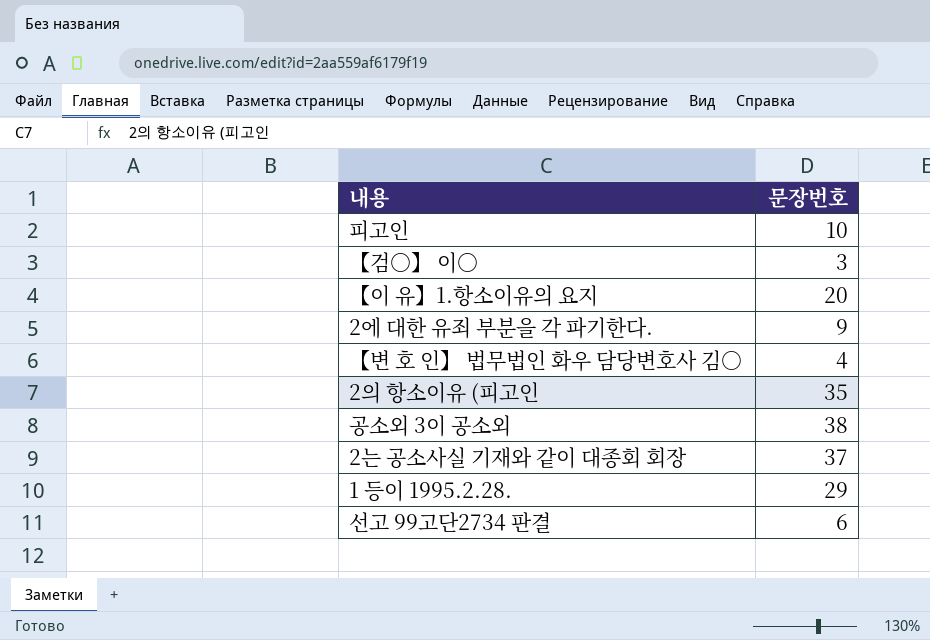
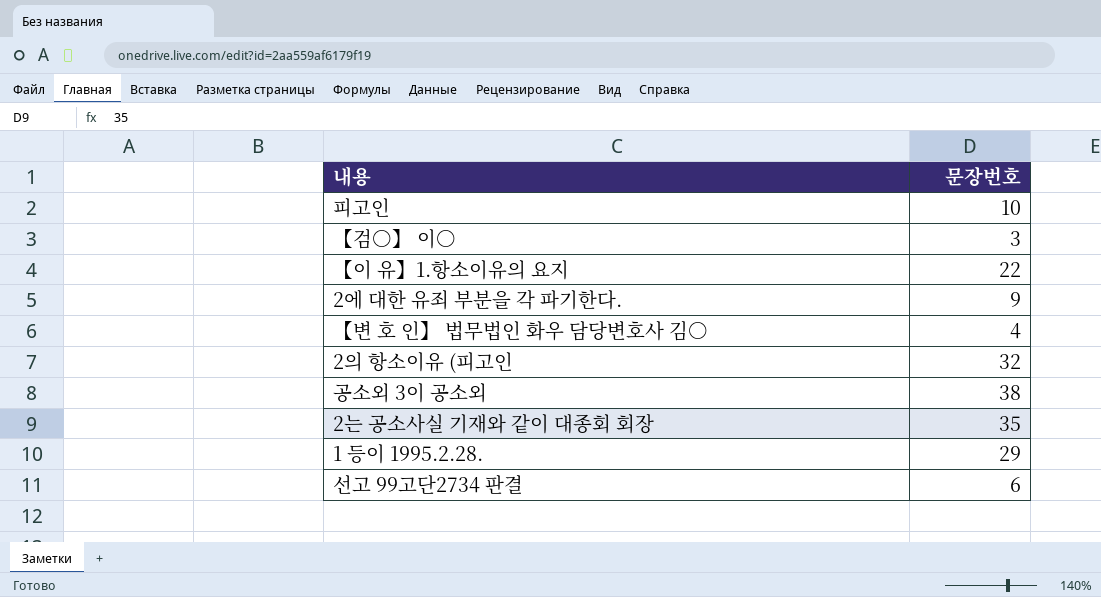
【이 유】1.항소이유의 요지 | 문장번호: 20 -> 22
2의 항소이유 (피고인 | 문장번호: 35 -> 32
2는 공소사실 기재와 같이 대종회 회장 | 문장번호: 37 -> 35

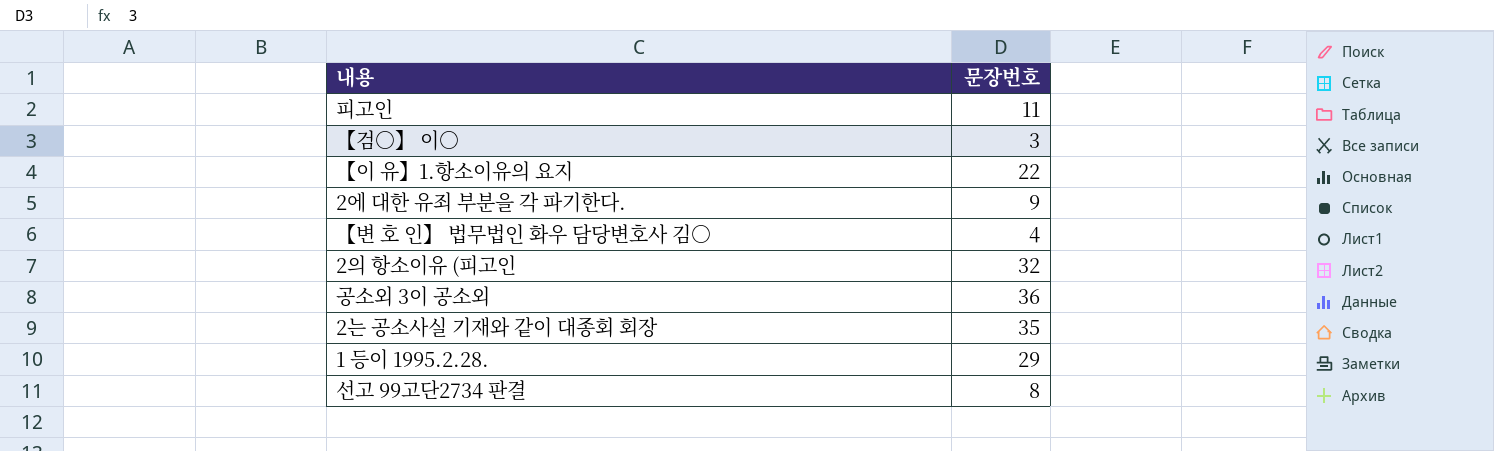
피고인 | 문장번호: 10 -> 11
공소외 3이 공소외 | 문장번호: 38 -> 36
선고 99고단2734 판결 | 문장번호: 6 -> 8

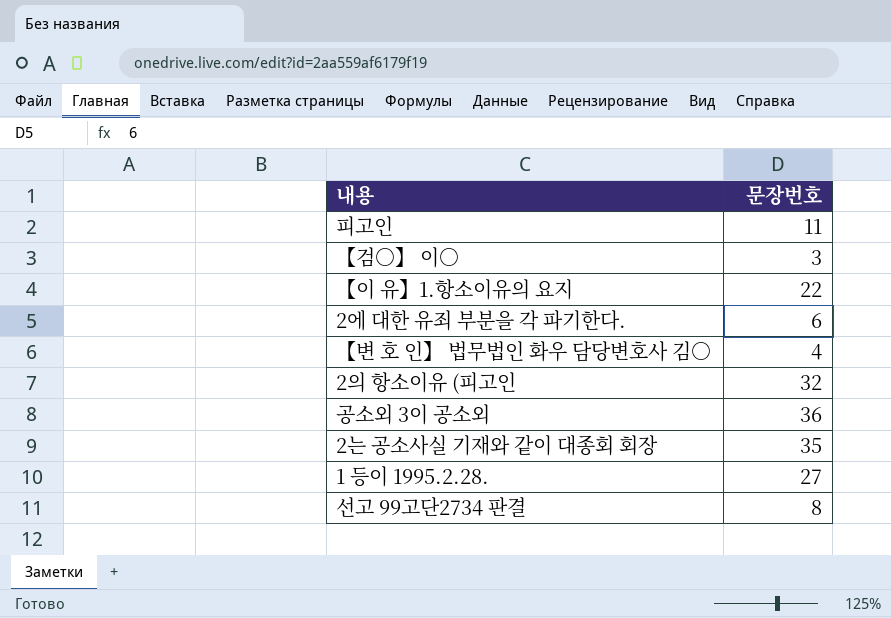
2에 대한 유죄 부분을 각 파기한다. | 문장번호: 9 -> 6
1 등이 1995.2.28. | 문장번호: 29 -> 27

